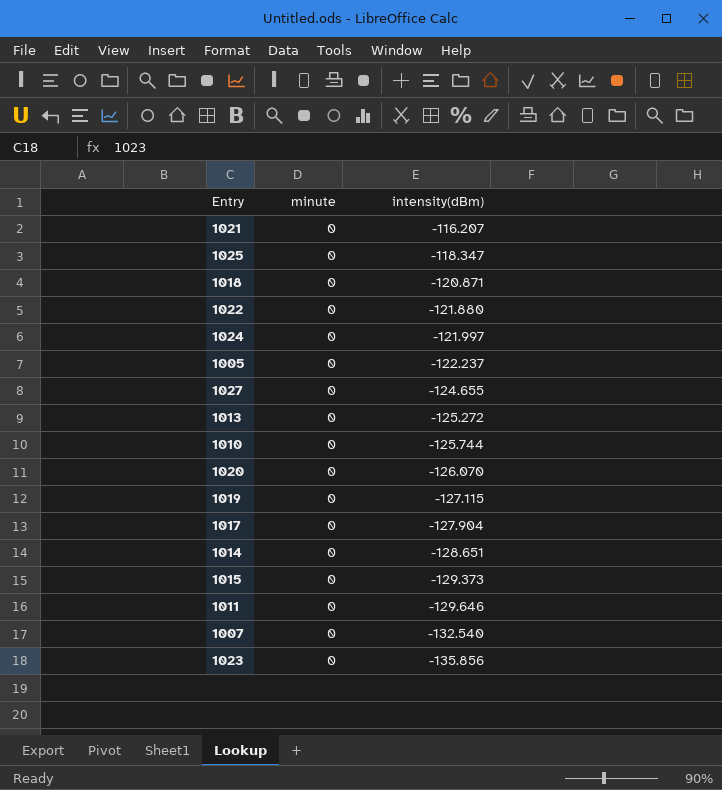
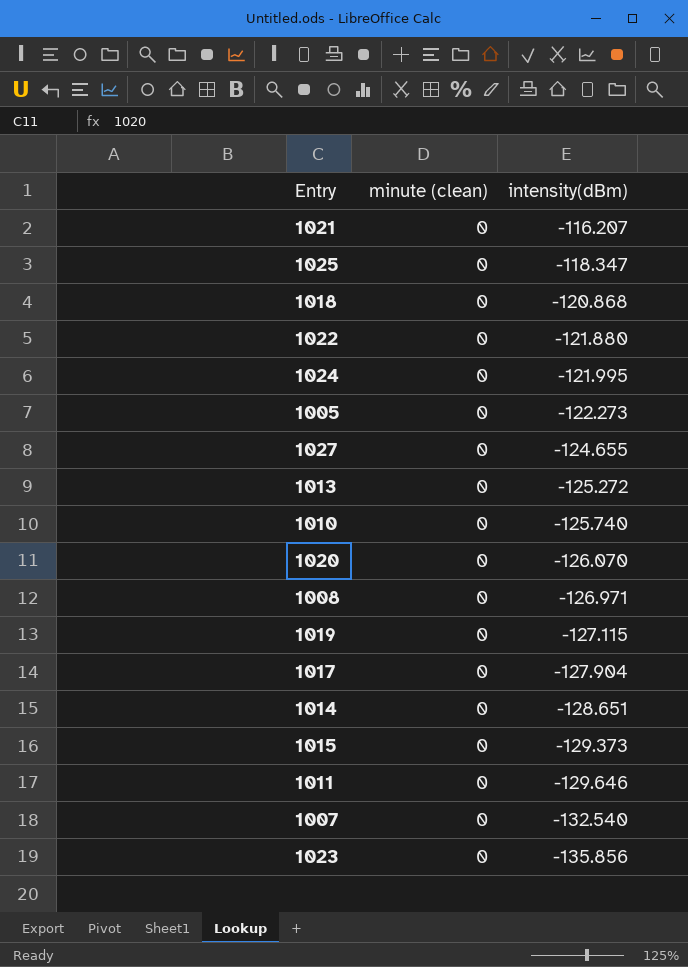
column name: minute -> minute (clean)
1018 | intensity(dBm): -120.871 -> -120.868
1024 | intensity(dBm): -121.997 -> -121.995
1005 | intensity(dBm): -122.237 -> -122.273
1010 | intensity(dBm): -125.744 -> -125.740
row 1008: none -> 0 | -126.971

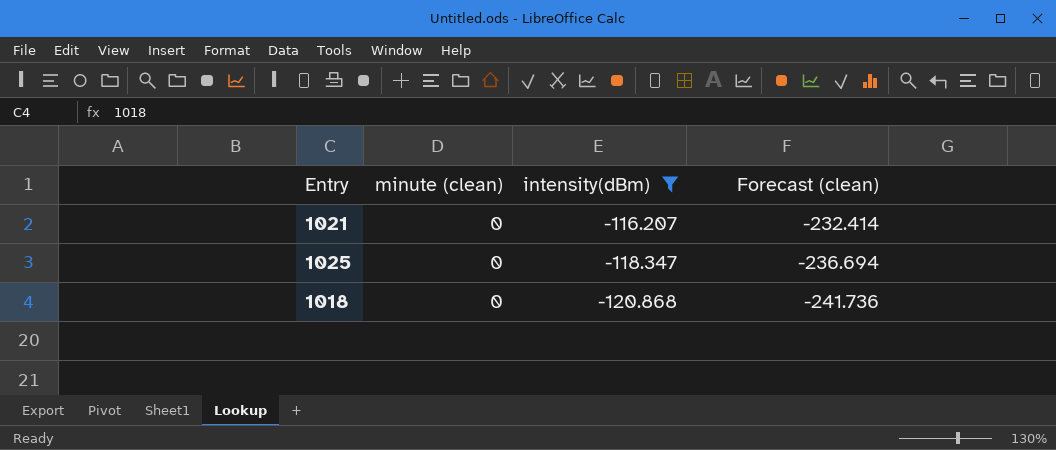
filter: none -> intensity(dBm) >= -120.868
column Forecast (clean) | formula: none -> [intensity(dBm)] * 2

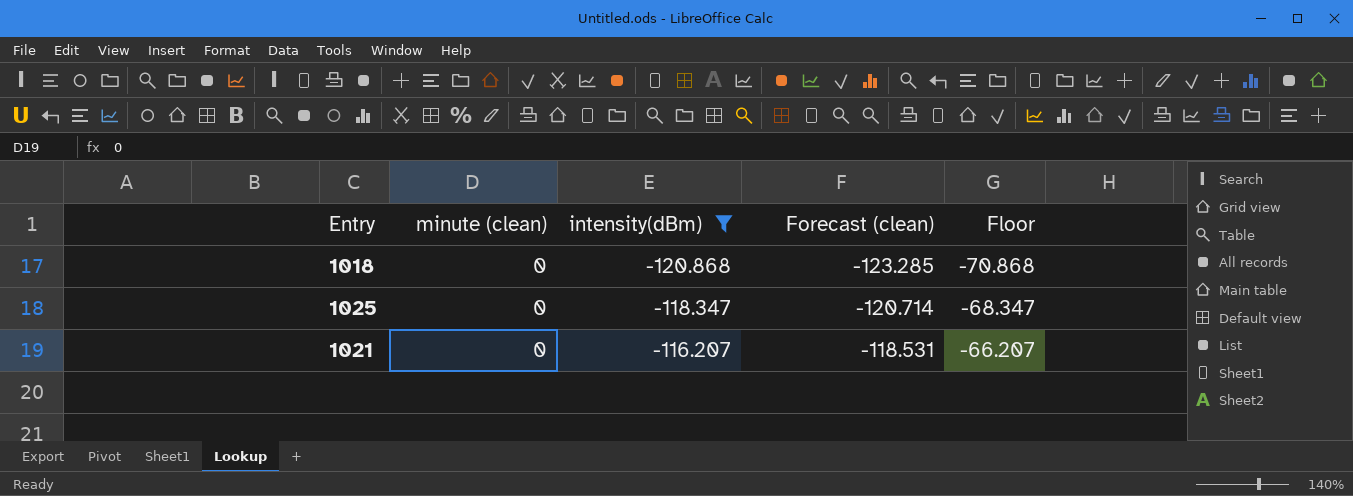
row order: intensity(dBm) descending -> intensity(dBm) ascending
column Forecast (clean) | formula: [intensity(dBm)] * 2 -> [intensity(dBm)] * 1.02
column Floor | formula: none -> [intensity(dBm)] + 50

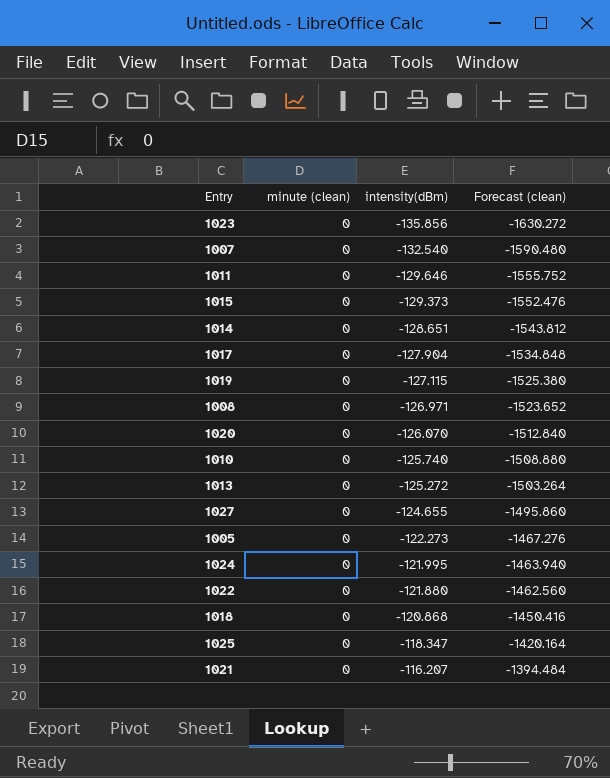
filter: intensity(dBm) >= -120.868 -> none
column Floor | formula: [intensity(dBm)] + 50 -> none
column Forecast (clean) | formula: [intensity(dBm)] * 1.02 -> [intensity(dBm)] * 12

